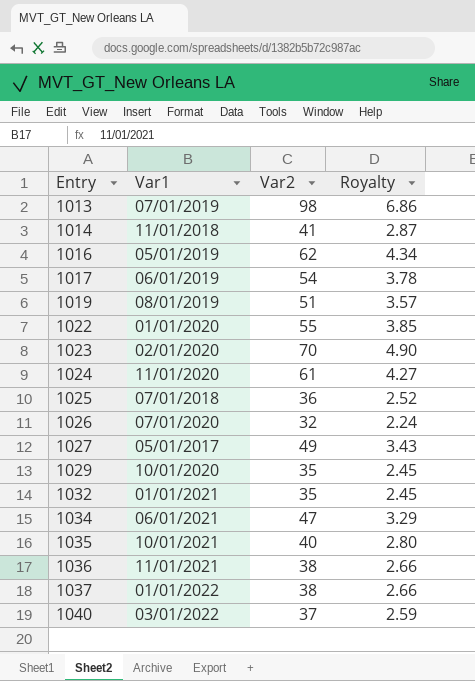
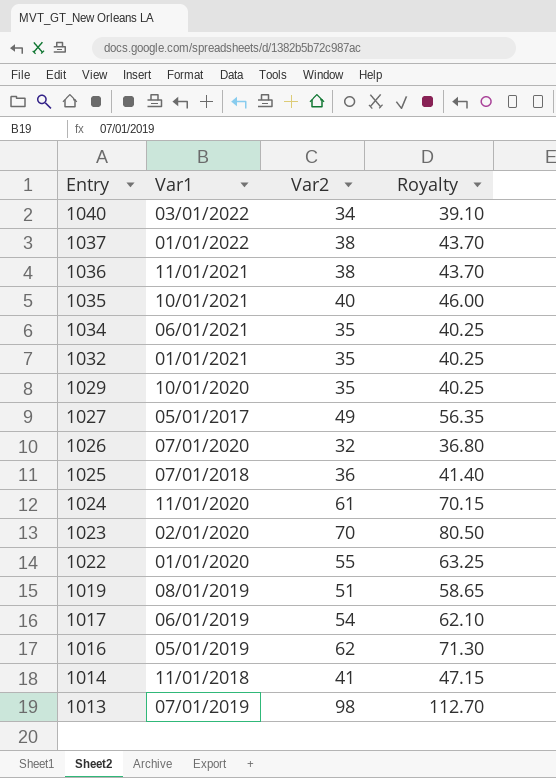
row order: Entry ascending -> Entry descending
column Royalty | formula: [Var2] * 0.07 -> [Var2] * 1.15
1040 | Var2: 37 -> 34
1034 | Var2: 47 -> 35

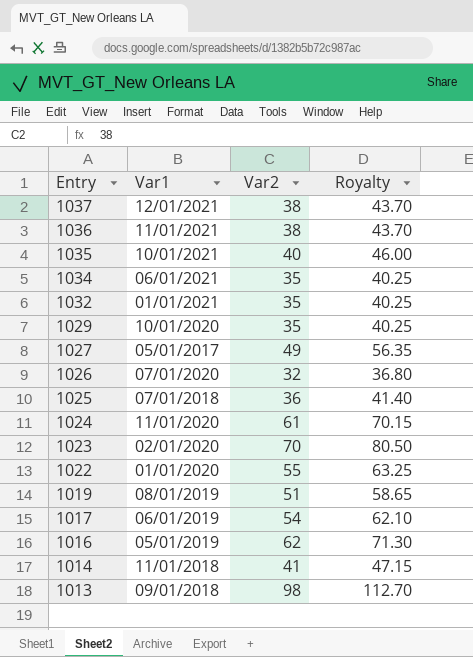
row 1040: 03/01/2022 | 34 | 39.10 -> none
1037 | Var1: 01/01/2022 -> 12/01/2021
1013 | Var1: 07/01/2019 -> 09/01/2018

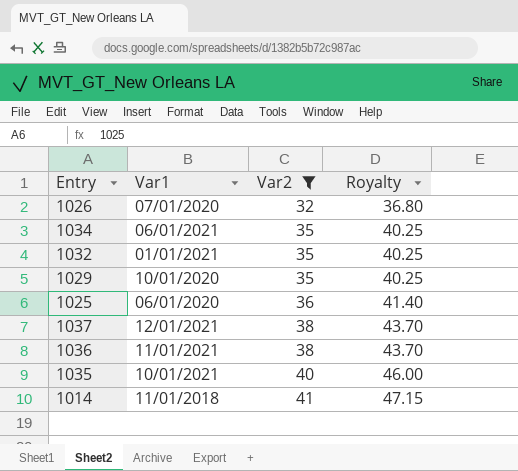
filter: none -> Var2 <= 41
row order: Entry descending -> Var2 ascending
1025 | Var1: 07/01/2018 -> 06/01/2020

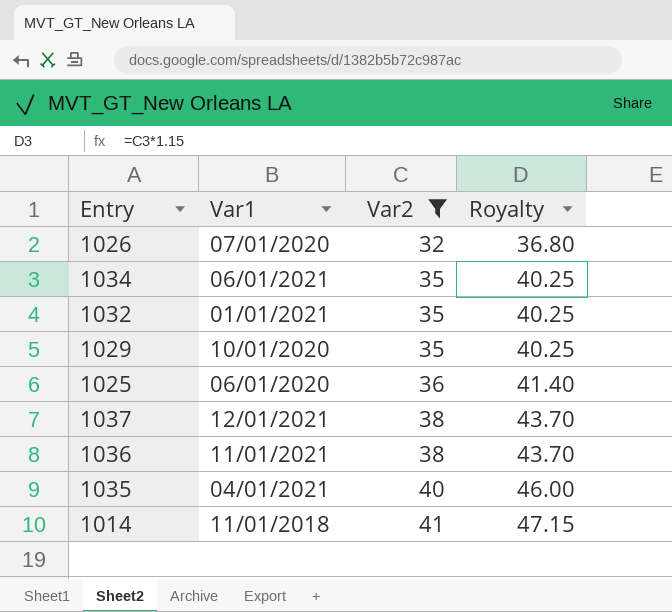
1035 | Var1: 10/01/2021 -> 04/01/2021

